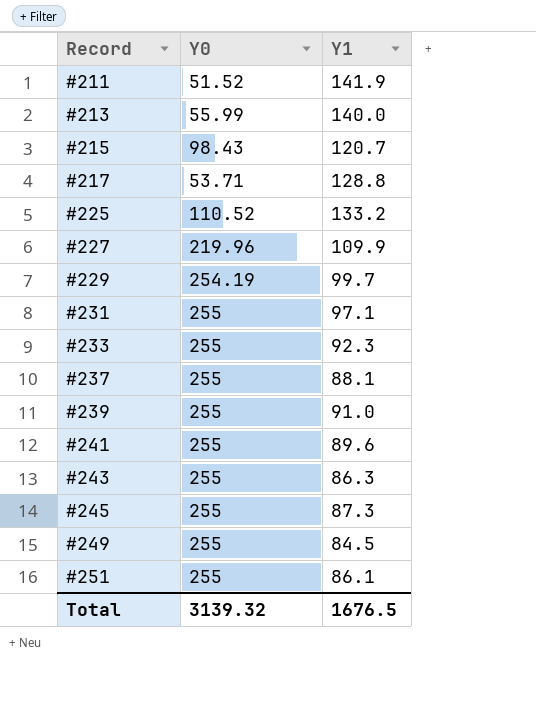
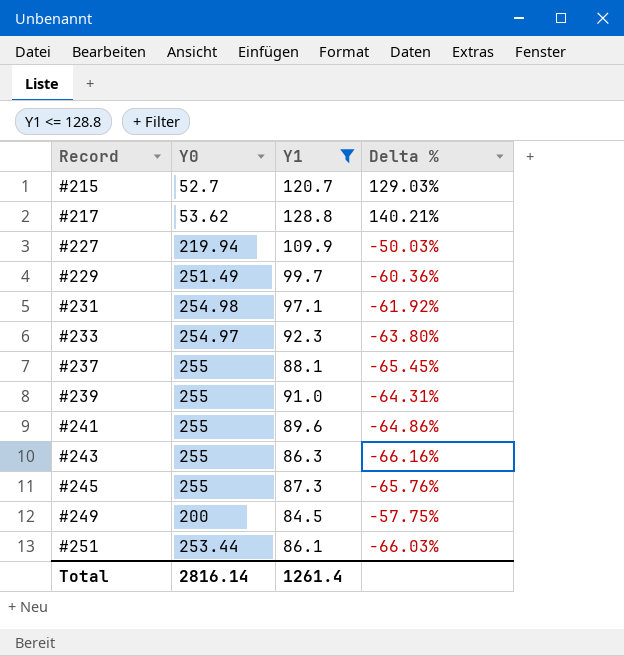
filter: none -> Y1 <= 128.8
column Delta % | formula: none -> ([Y1] - [Y0]) / [Y0]
#215 | Y0: 98.43 -> 52.7
#217 | Y0: 53.71 -> 53.62
#227 | Y0: 219.96 -> 219.94
#229 | Y0: 254.19 -> 251.49
#231 | Y0: 255 -> 254.98
#233 | Y0: 255 -> 254.97
#249 | Y0: 255 -> 200
#251 | Y0: 255 -> 253.44
Total | Y0: 3139.32 -> 2816.14
Total | Y1: 1676.5 -> 1261.4

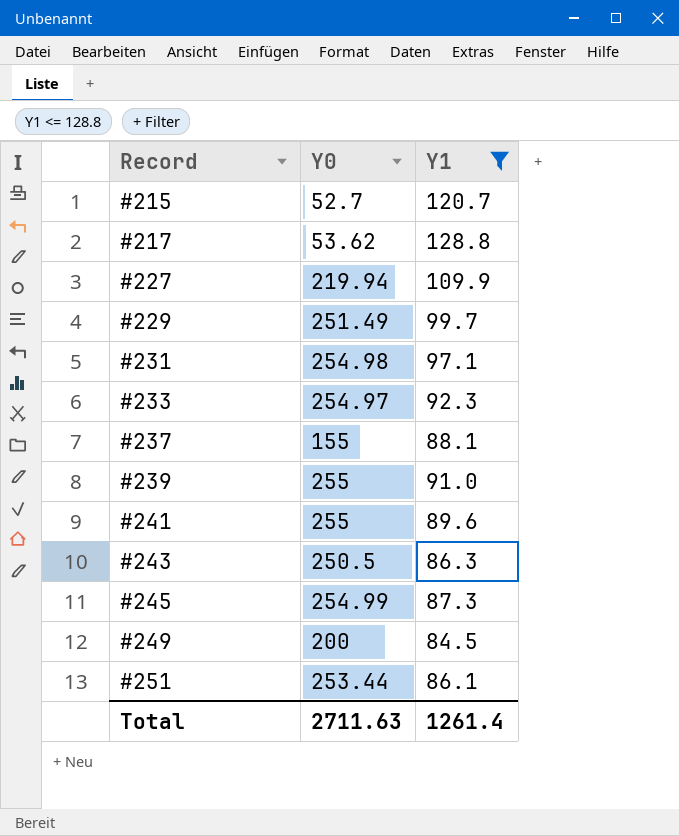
column Delta % | formula: ([Y1] - [Y0]) / [Y0] -> none
#237 | Y0: 255 -> 155
#243 | Y0: 255 -> 250.5
#245 | Y0: 255 -> 254.99
Total | Y0: 2816.14 -> 2711.63

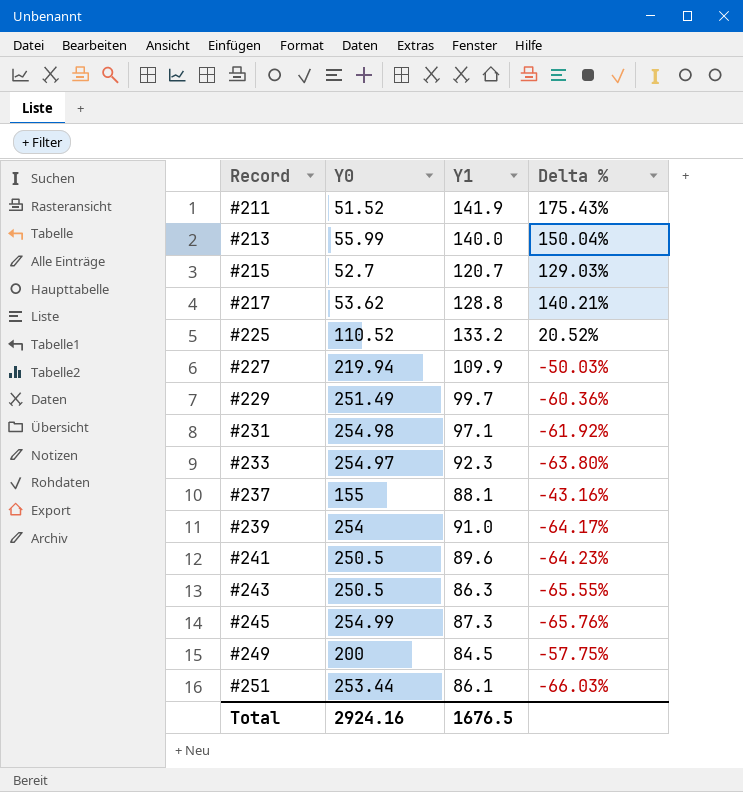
filter: Y1 <= 128.8 -> none
column Delta % | formula: none -> ([Y1] - [Y0]) / [Y0]
#239 | Y0: 255 -> 254
#241 | Y0: 255 -> 250.5
Total | Y0: 2711.63 -> 2924.16
Total | Y1: 1261.4 -> 1676.5

